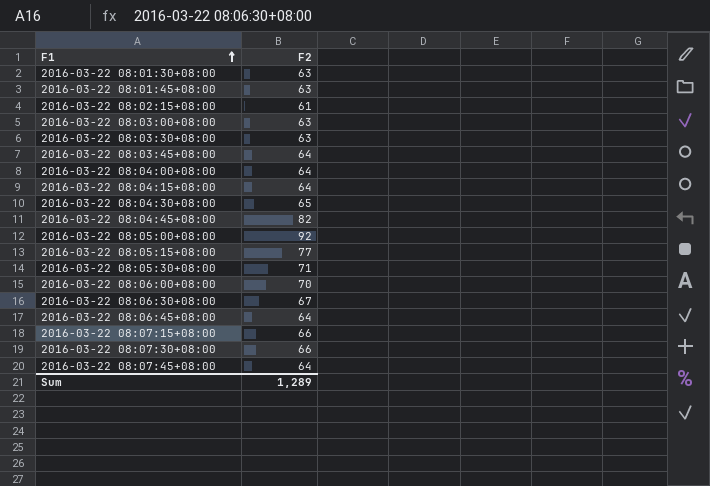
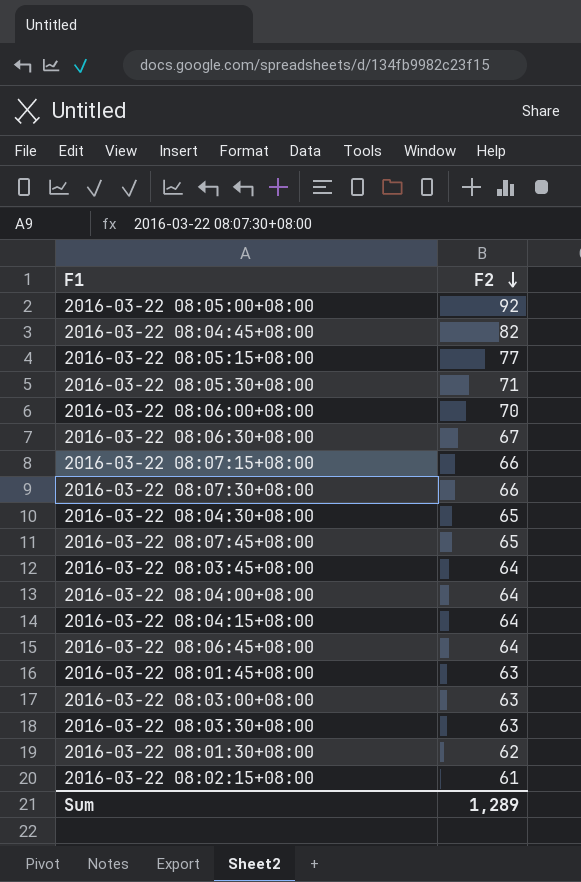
row order: F1 ascending -> F2 descending
2016-03-22 08:07:45+08:00 | F2: 64 -> 65
2016-03-22 08:01:30+08:00 | F2: 63 -> 62

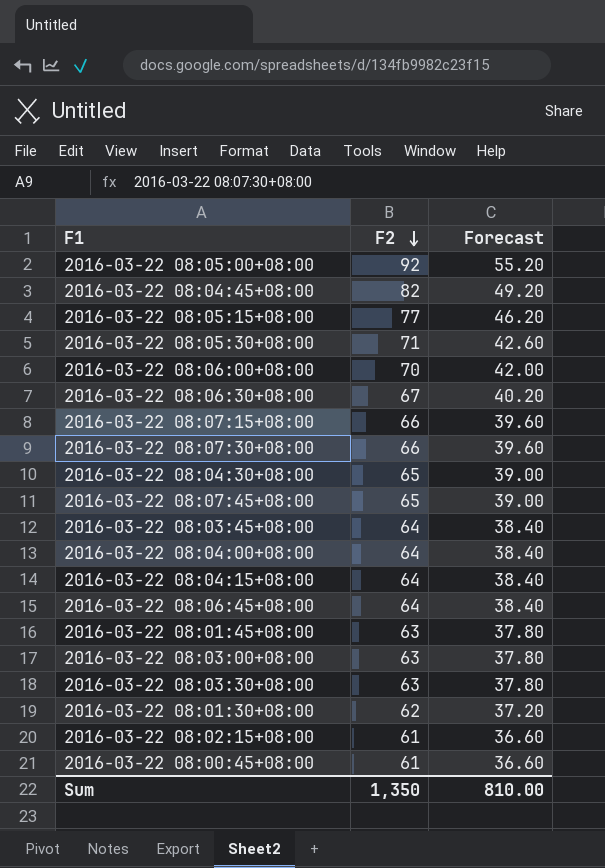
column Forecast | formula: none -> [F2] * 0.6
row 2016-03-22 08:00:45+08:00: none -> 61 | 36.60
Sum | F2: 1,289 -> 1,350

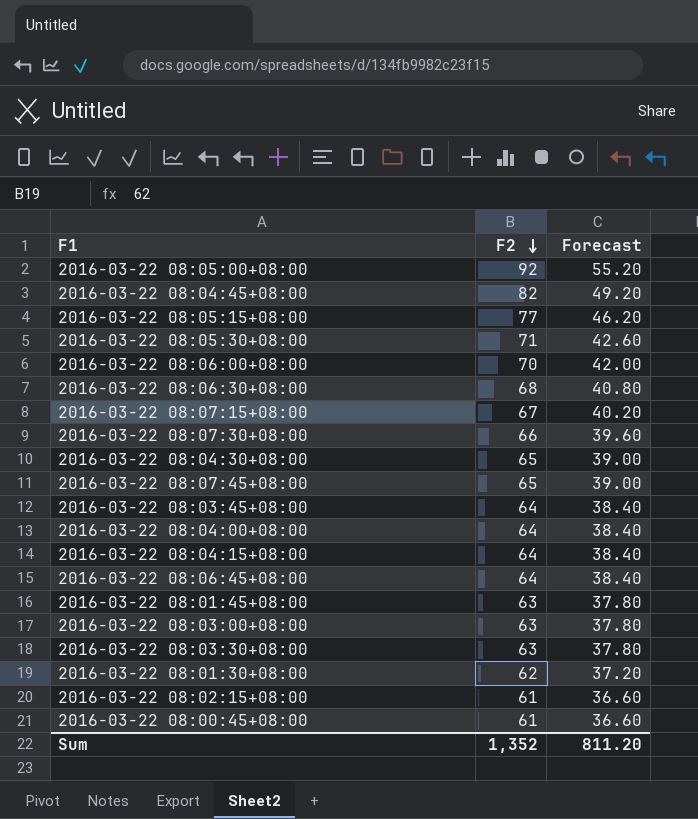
2016-03-22 08:06:30+08:00 | F2: 67 -> 68
2016-03-22 08:06:30+08:00 | Forecast: 40.20 -> 40.80
2016-03-22 08:07:15+08:00 | F2: 66 -> 67
2016-03-22 08:07:15+08:00 | Forecast: 39.60 -> 40.20
Sum | F2: 1,350 -> 1,352
Sum | Forecast: 810.00 -> 811.20

